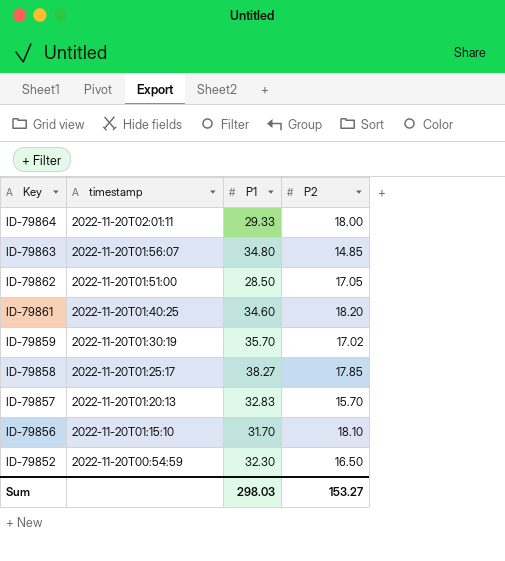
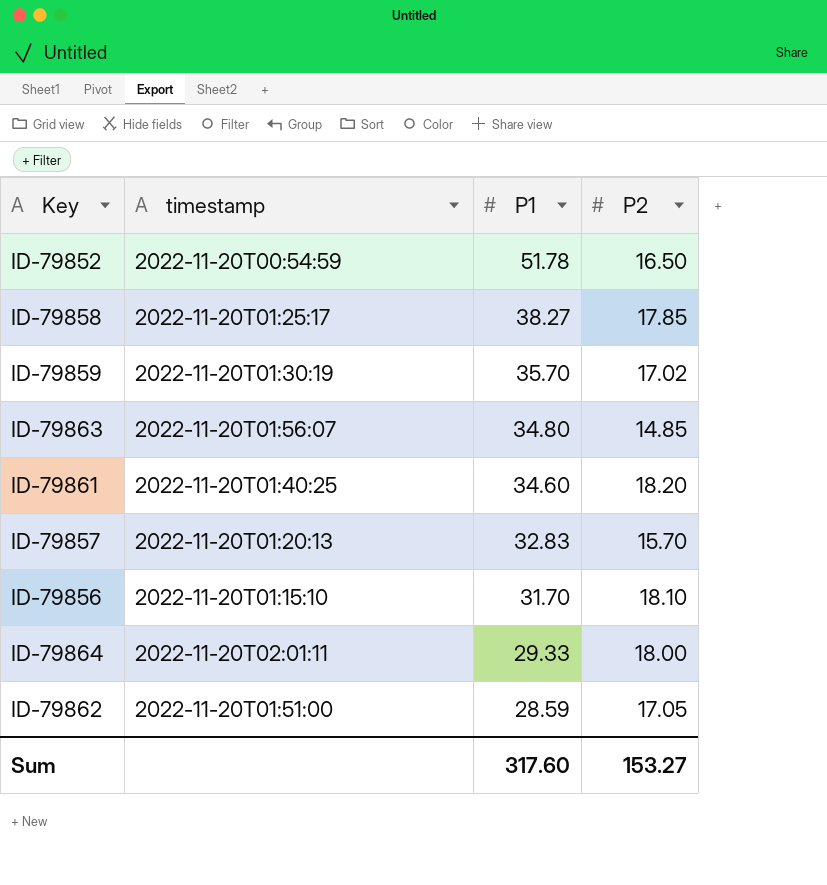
row order: Key descending -> P1 descending
ID-79852 | P1: 32.30 -> 51.78
ID-79862 | P1: 28.50 -> 28.59
Sum | P1: 298.03 -> 317.60

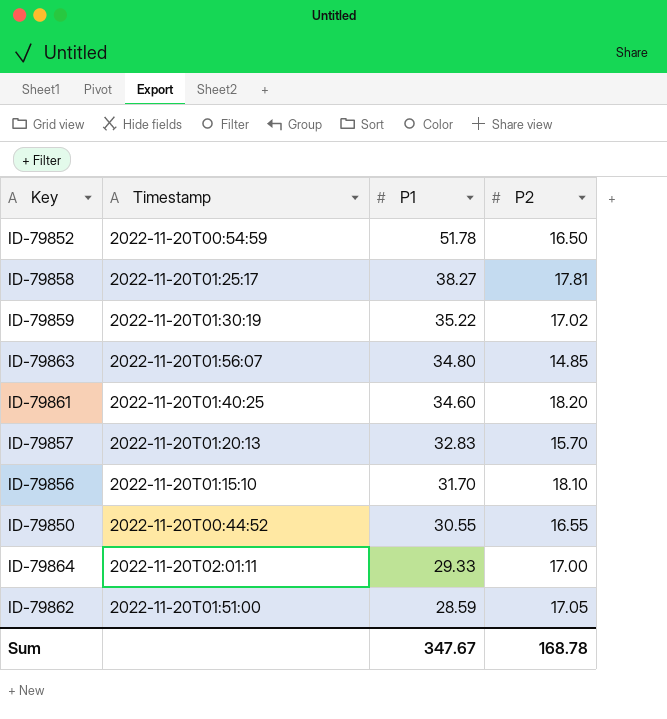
column name: timestamp -> Timestamp
ID-79858 | P2: 17.85 -> 17.81
ID-79859 | P1: 35.70 -> 35.22
row ID-79850: none -> 2022-11-20T00:44:52 | 30.55 | 16.55
ID-79864 | P2: 18.00 -> 17.00
Sum | P1: 317.60 -> 347.67
Sum | P2: 153.27 -> 168.78

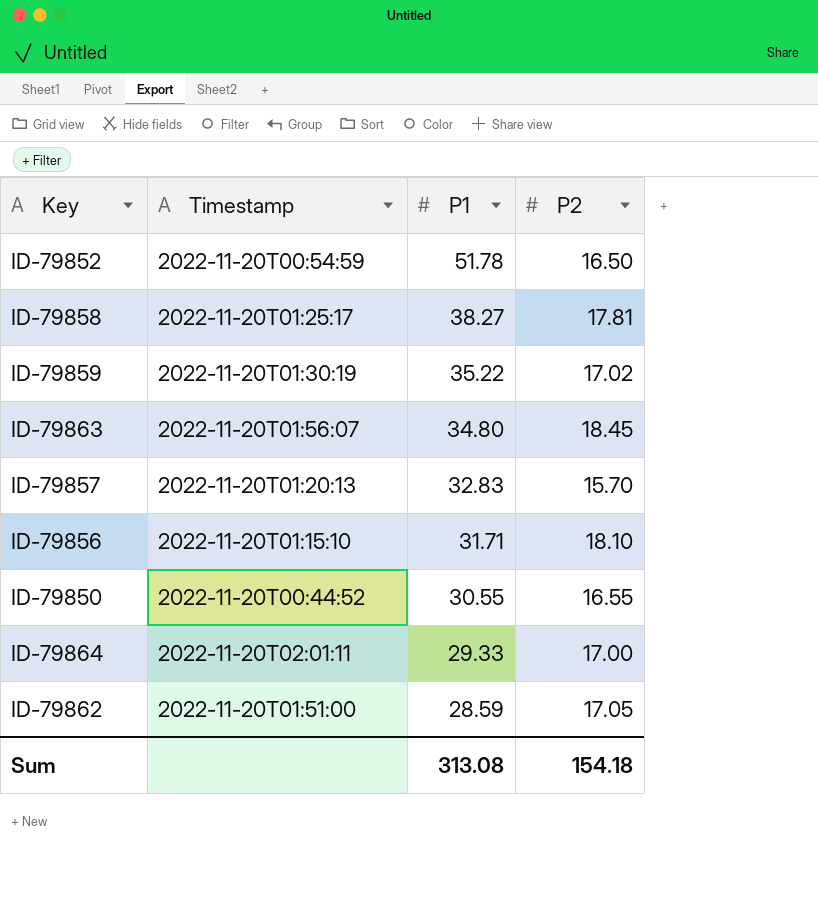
row ID-79861: 2022-11-20T01:40:25 | 34.60 | 18.20 -> none
ID-79863 | P2: 14.85 -> 18.45
ID-79856 | P1: 31.70 -> 31.71
Sum | P1: 347.67 -> 313.08
Sum | P2: 168.78 -> 154.18

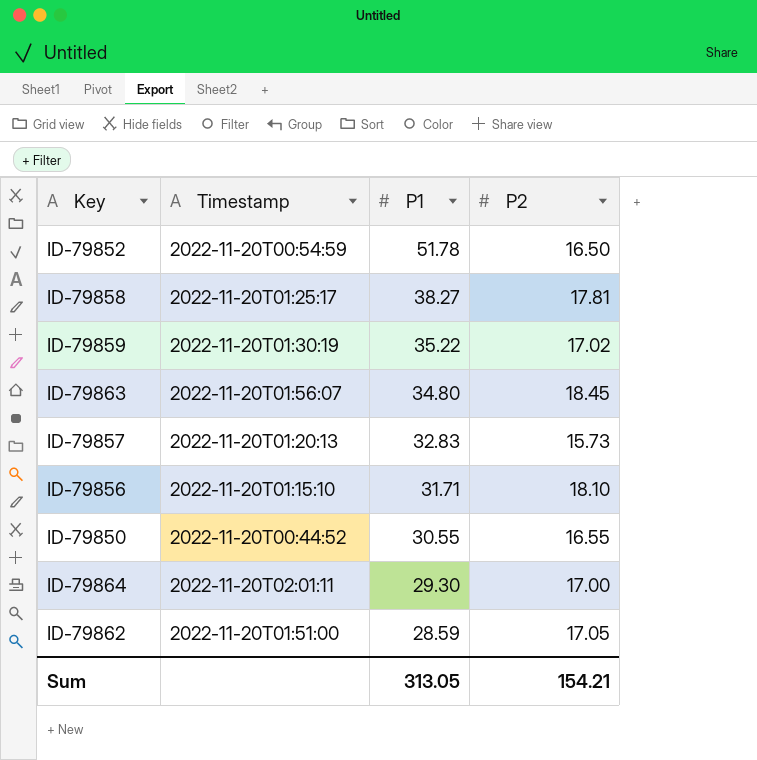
ID-79857 | P2: 15.70 -> 15.73
ID-79864 | P1: 29.33 -> 29.30
Sum | P1: 313.08 -> 313.05
Sum | P2: 154.18 -> 154.21

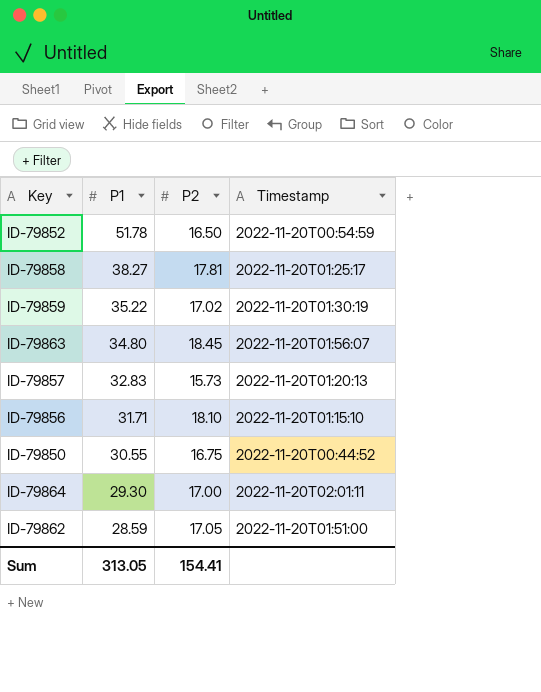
column Timestamp | position: 2 -> 4
ID-79850 | P2: 16.55 -> 16.75
Sum | P2: 154.21 -> 154.41

